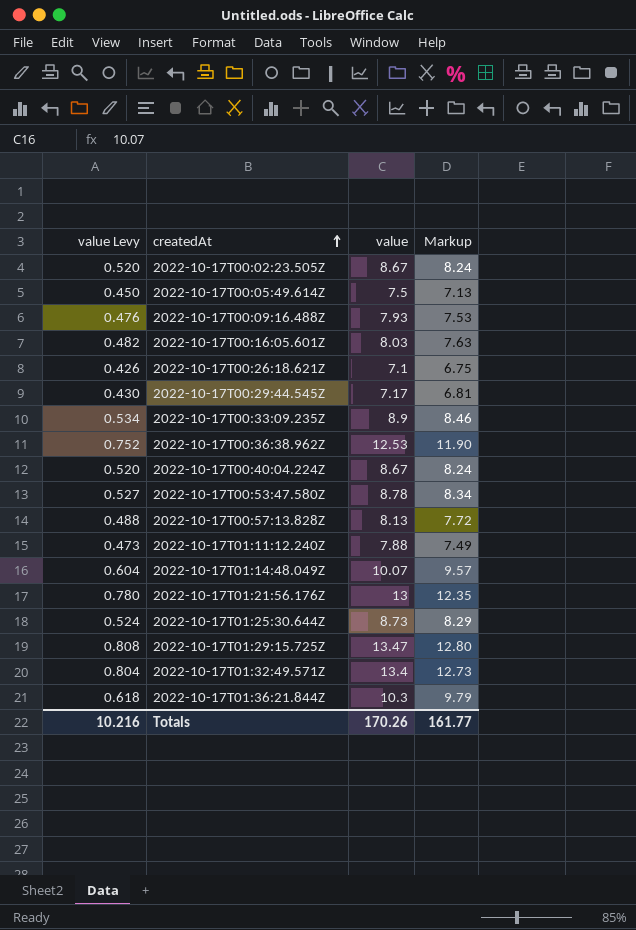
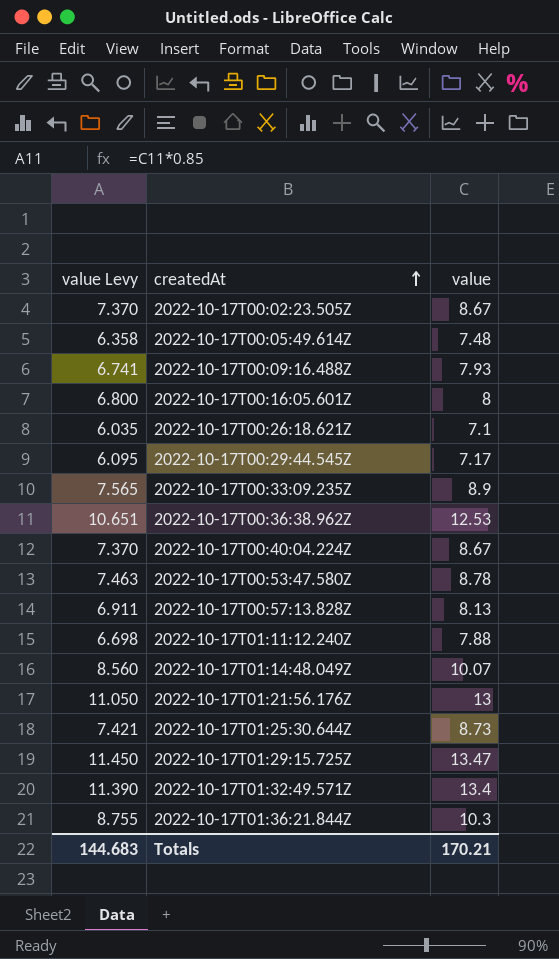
column Markup | formula: [value] * 0.95 -> none
column value Levy | formula: [value] * 0.06 -> [value] * 0.85
2022-10-17T00:05:49.614Z | value: 7.5 -> 7.48
2022-10-17T00:16:05.601Z | value: 8.03 -> 8
Totals | value Levy: 10.216 -> 144.683
Totals | value: 170.26 -> 170.21

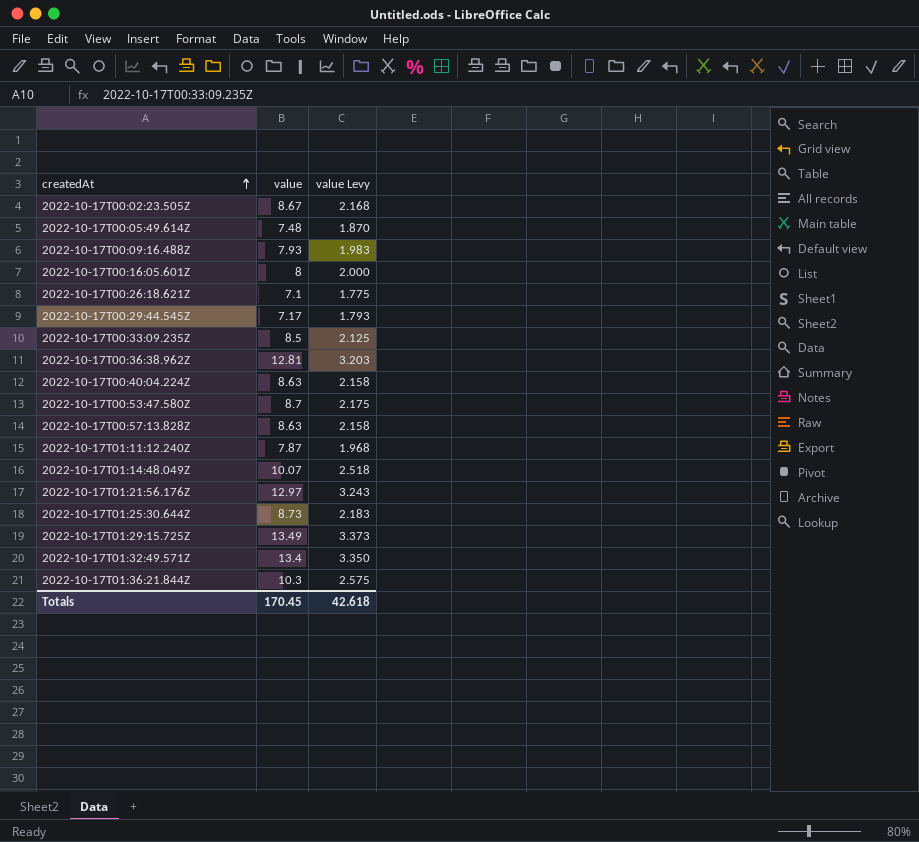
column value Levy | formula: [value] * 0.85 -> [value] * 0.25
column value Levy | position: 1 -> 3
2022-10-17T00:33:09.235Z | value: 8.9 -> 8.5
2022-10-17T00:36:38.962Z | value: 12.53 -> 12.81
2022-10-17T00:40:04.224Z | value: 8.67 -> 8.63
2022-10-17T00:53:47.580Z | value: 8.78 -> 8.7
2022-10-17T00:57:13.828Z | value: 8.13 -> 8.63
2022-10-17T01:11:12.240Z | value: 7.88 -> 7.87
2022-10-17T01:21:56.176Z | value: 13 -> 12.97
2022-10-17T01:29:15.725Z | value: 13.47 -> 13.49
Totals | value: 170.21 -> 170.45
Totals | value Levy: 144.683 -> 42.618

